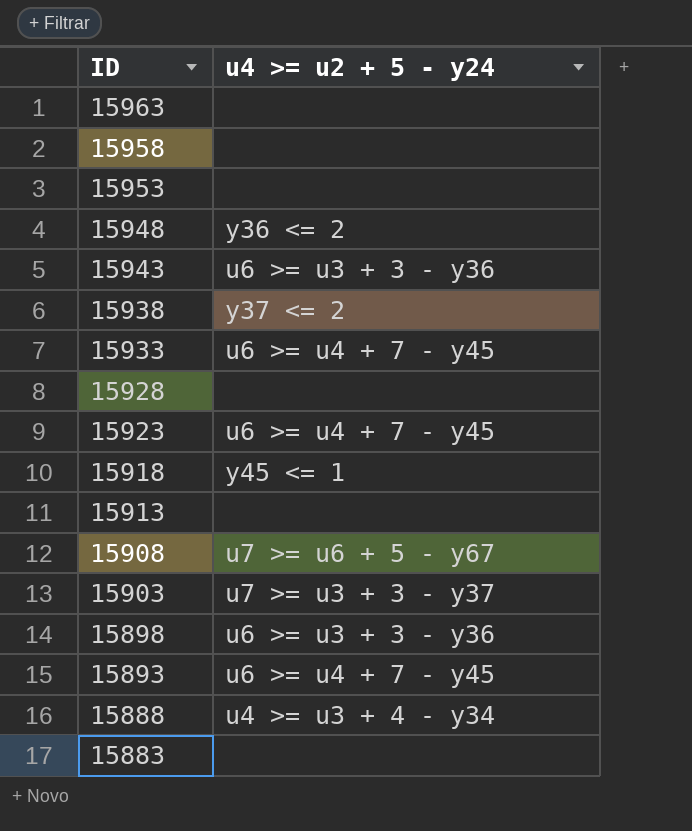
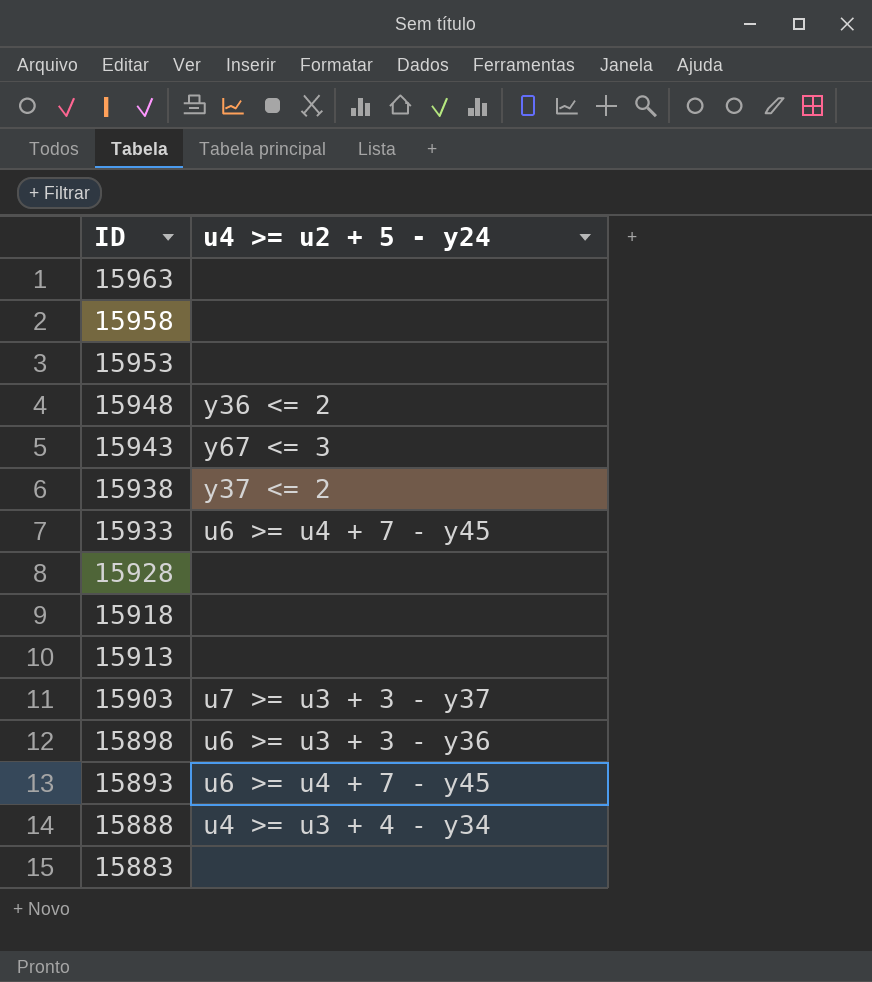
row 15923: u6 >= u4 + 7 - y45 -> none
row 15908: u7 >= u6 + 5 - y67 -> none
15943 | u4 >= u2 + 5 - y24: u6 >= u3 + 3 - y36 -> y67 <= 3
15918 | u4 >= u2 + 5 - y24: y45 <= 1 -> none

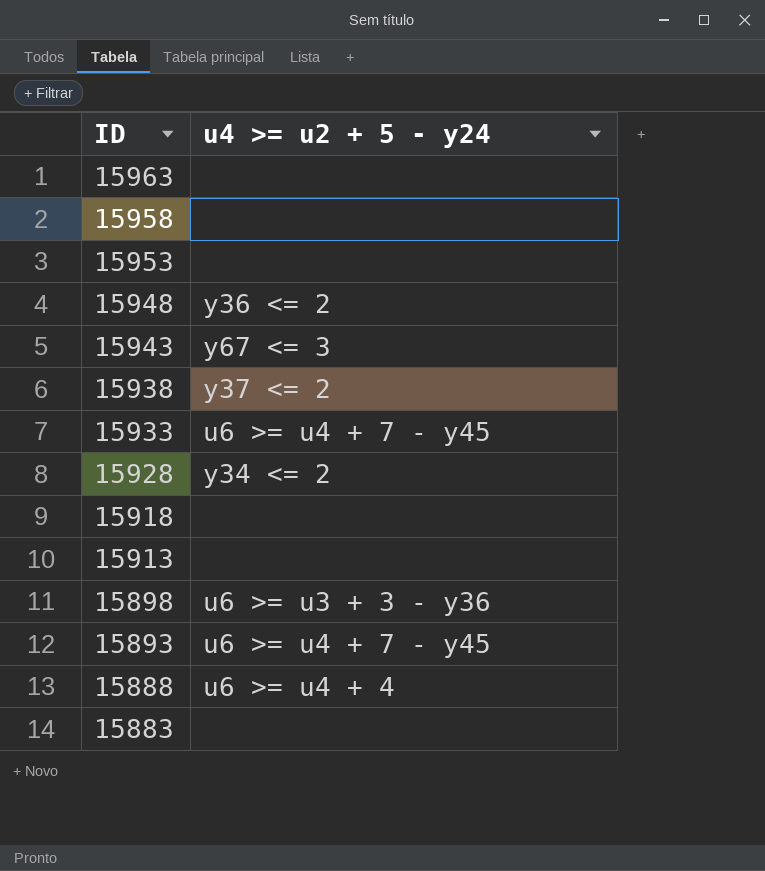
row 15903: u7 >= u3 + 3 - y37 -> none
15928 | u4 >= u2 + 5 - y24: none -> y34 <= 2
15888 | u4 >= u2 + 5 - y24: u4 >= u3 + 4 - y34 -> u6 >= u4 + 4

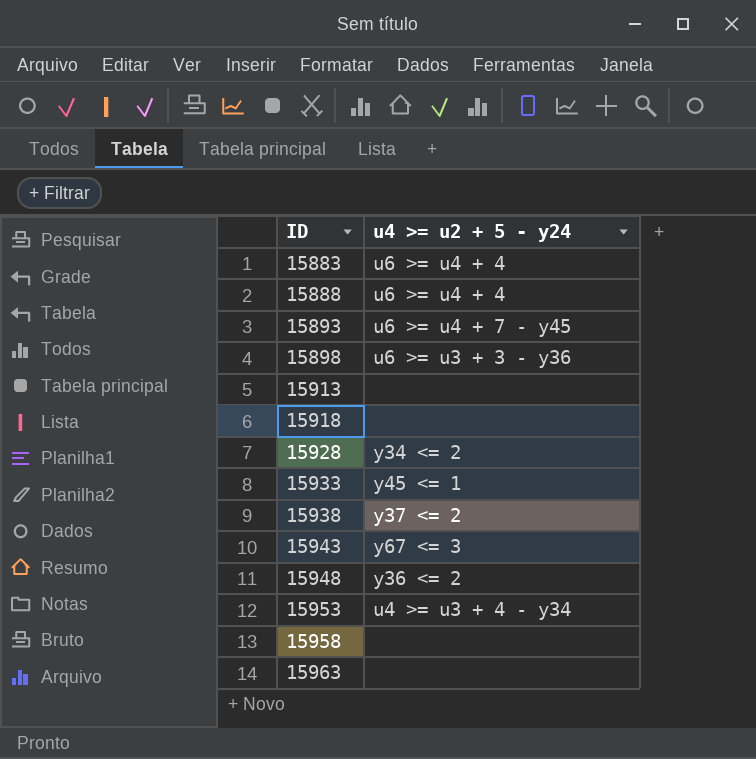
row order: ID descending -> ID ascending
15883 | u4 >= u2 + 5 - y24: none -> u6 >= u4 + 4
15933 | u4 >= u2 + 5 - y24: u6 >= u4 + 7 - y45 -> y45 <= 1
15953 | u4 >= u2 + 5 - y24: none -> u4 >= u3 + 4 - y34

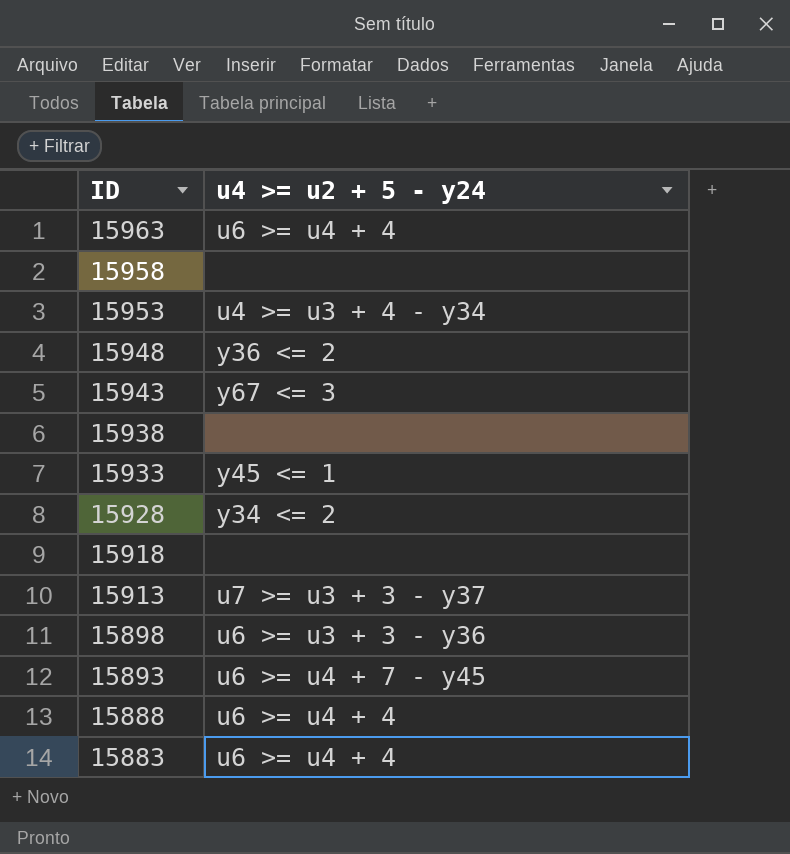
row order: ID ascending -> ID descending
15963 | u4 >= u2 + 5 - y24: none -> u6 >= u4 + 4
15938 | u4 >= u2 + 5 - y24: y37 <= 2 -> none
15913 | u4 >= u2 + 5 - y24: none -> u7 >= u3 + 3 - y37

